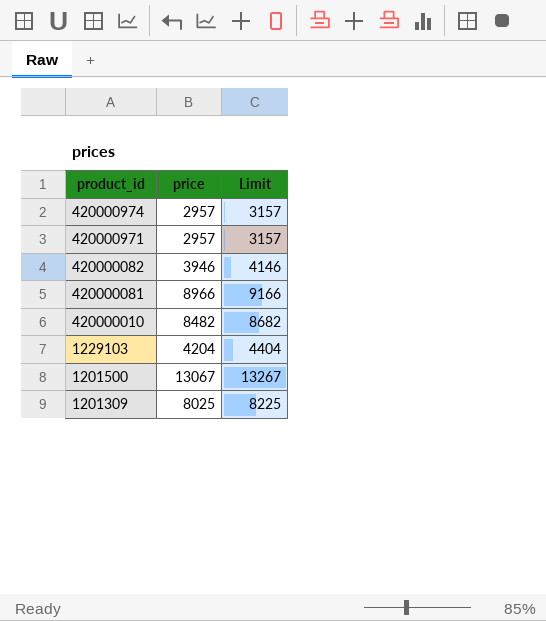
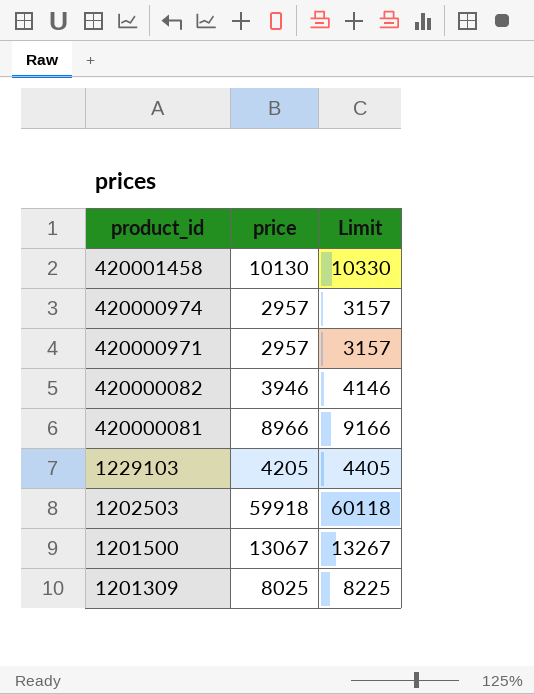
row 420000010: 8482 | 8682 -> none
row 420001458: none -> 10130 | 10330
1229103 | price: 4204 -> 4205
1229103 | Limit: 4404 -> 4405
row 1202503: none -> 59918 | 60118

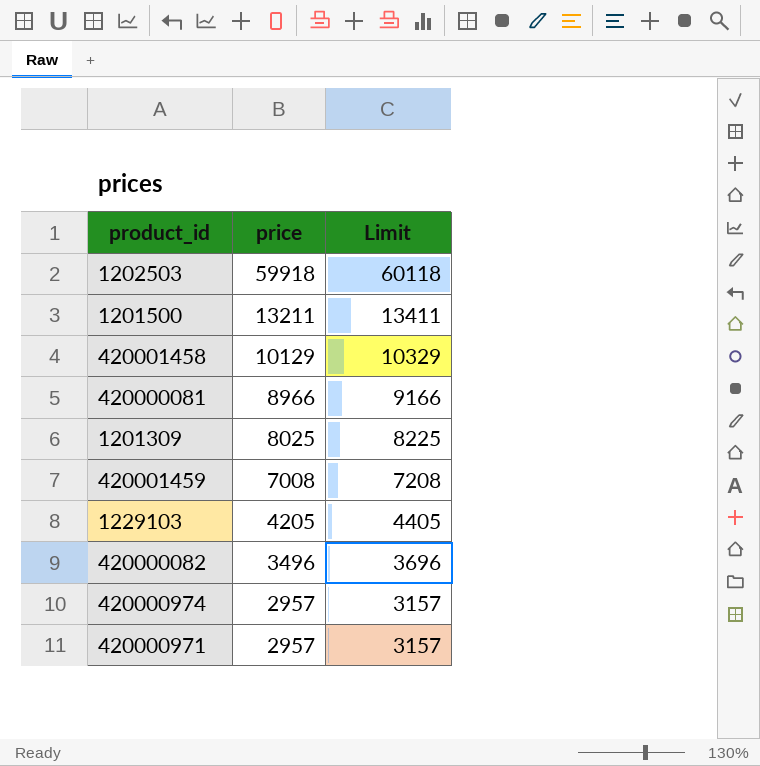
row order: product_id descending -> price descending
1201500 | price: 13067 -> 13211
1201500 | Limit: 13267 -> 13411
420001458 | price: 10130 -> 10129
420001458 | Limit: 10330 -> 10329
row 420001459: none -> 7008 | 7208
420000082 | price: 3946 -> 3496
420000082 | Limit: 4146 -> 3696

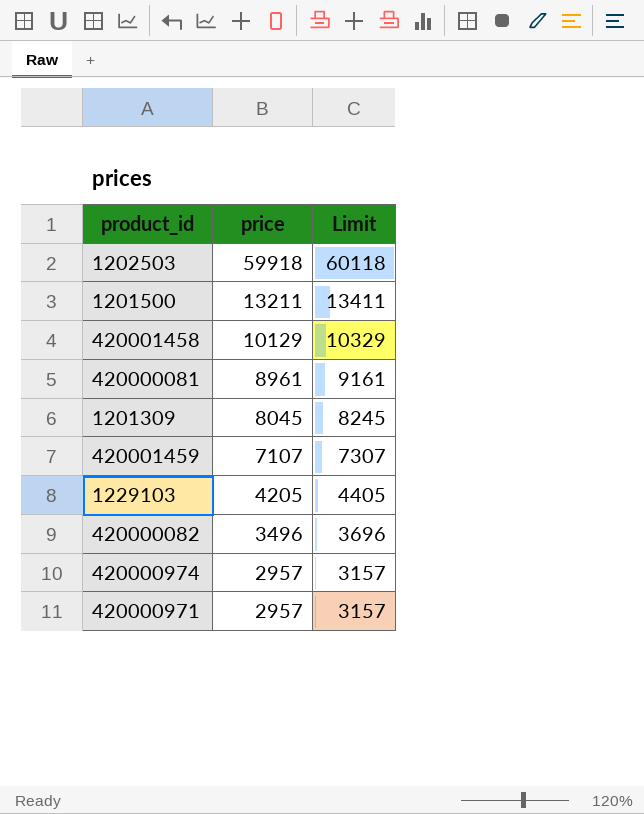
420000081 | price: 8966 -> 8961
420000081 | Limit: 9166 -> 9161
1201309 | price: 8025 -> 8045
1201309 | Limit: 8225 -> 8245
420001459 | price: 7008 -> 7107
420001459 | Limit: 7208 -> 7307

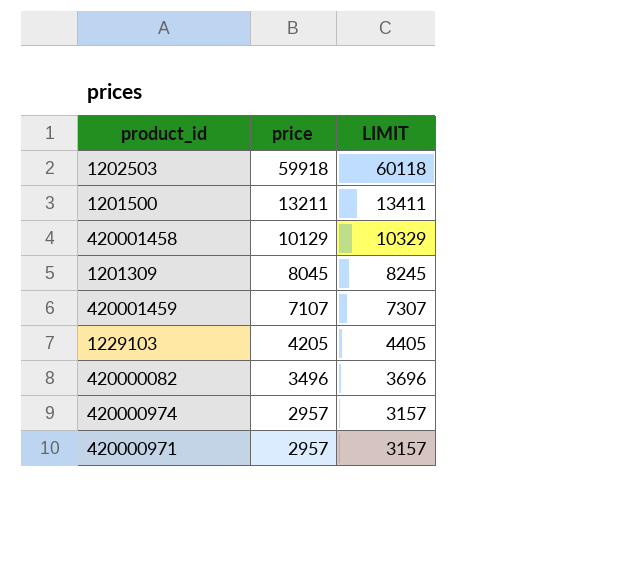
column name: Limit -> LIMIT
row 420000081: 8961 | 9161 -> none

